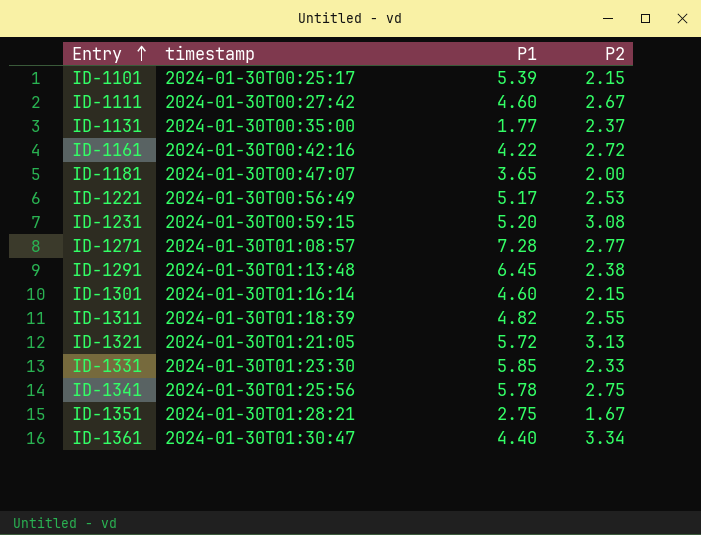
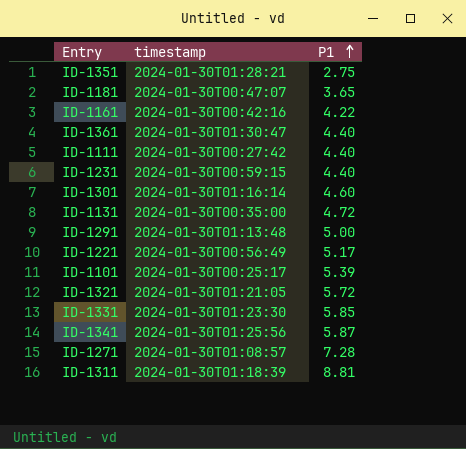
row order: Entry ascending -> P1 ascending
column P2 | position: 4 -> none
ID-1111 | P1: 4.60 -> 4.40
ID-1231 | P1: 5.20 -> 4.40
ID-1131 | P1: 1.77 -> 4.72
ID-1291 | P1: 6.45 -> 5.00
ID-1341 | P1: 5.78 -> 5.87
ID-1311 | P1: 4.82 -> 8.81

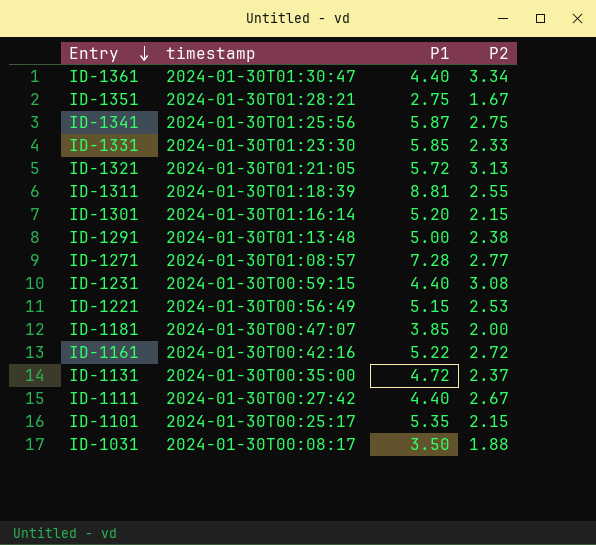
row order: P1 ascending -> Entry descending
column P2 | position: none -> 4
ID-1301 | P1: 4.60 -> 5.20
ID-1221 | P1: 5.17 -> 5.15
ID-1181 | P1: 3.65 -> 3.85
ID-1161 | P1: 4.22 -> 5.22
ID-1101 | P1: 5.39 -> 5.35
row ID-1031: none -> 2024-01-30T00:08:17 | 3.50 | 1.88

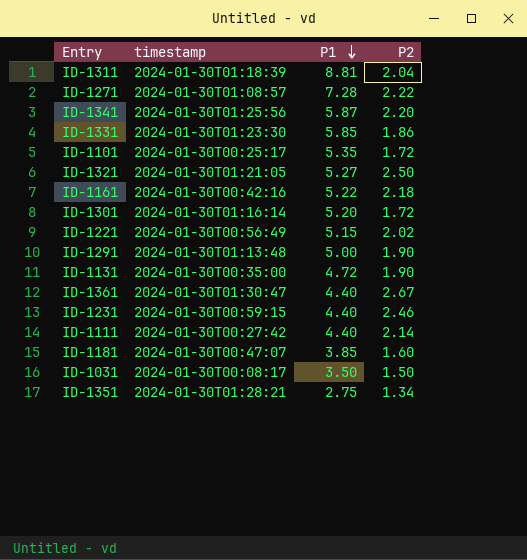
row order: Entry descending -> P1 descending
ID-1311 | P2: 2.55 -> 2.04
ID-1271 | P2: 2.77 -> 2.22
ID-1341 | P2: 2.75 -> 2.20
ID-1331 | P2: 2.33 -> 1.86
ID-1101 | P2: 2.15 -> 1.72
ID-1321 | P1: 5.72 -> 5.27
ID-1321 | P2: 3.13 -> 2.50
ID-1161 | P2: 2.72 -> 2.18
ID-1301 | P2: 2.15 -> 1.72
ID-1221 | P2: 2.53 -> 2.02
ID-1291 | P2: 2.38 -> 1.90
ID-1131 | P2: 2.37 -> 1.90
ID-1361 | P2: 3.34 -> 2.67
ID-1231 | P2: 3.08 -> 2.46
ID-1111 | P2: 2.67 -> 2.14
ID-1181 | P2: 2.00 -> 1.60
ID-1031 | P2: 1.88 -> 1.50
ID-1351 | P2: 1.67 -> 1.34

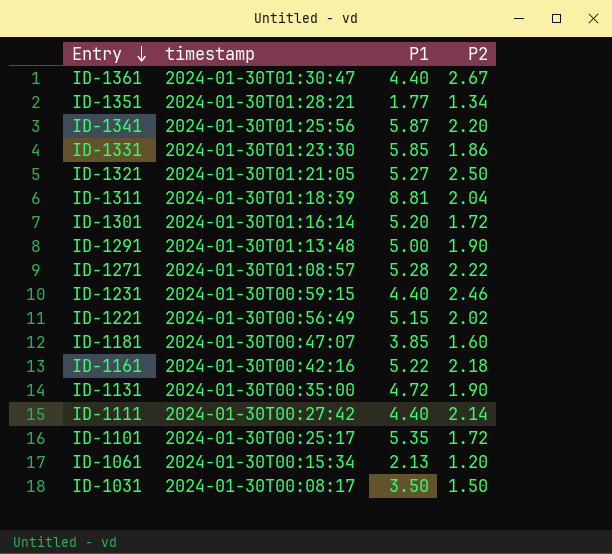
row order: P1 descending -> Entry descending
ID-1351 | P1: 2.75 -> 1.77
ID-1271 | P1: 7.28 -> 5.28
row ID-1061: none -> 2024-01-30T00:15:34 | 2.13 | 1.20

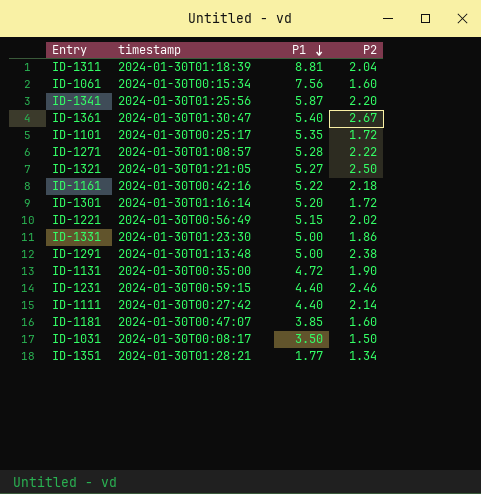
row order: Entry descending -> P1 descending
ID-1061 | P1: 2.13 -> 7.56
ID-1061 | P2: 1.20 -> 1.60
ID-1361 | P1: 4.40 -> 5.40
ID-1331 | P1: 5.85 -> 5.00
ID-1291 | P2: 1.90 -> 2.38

